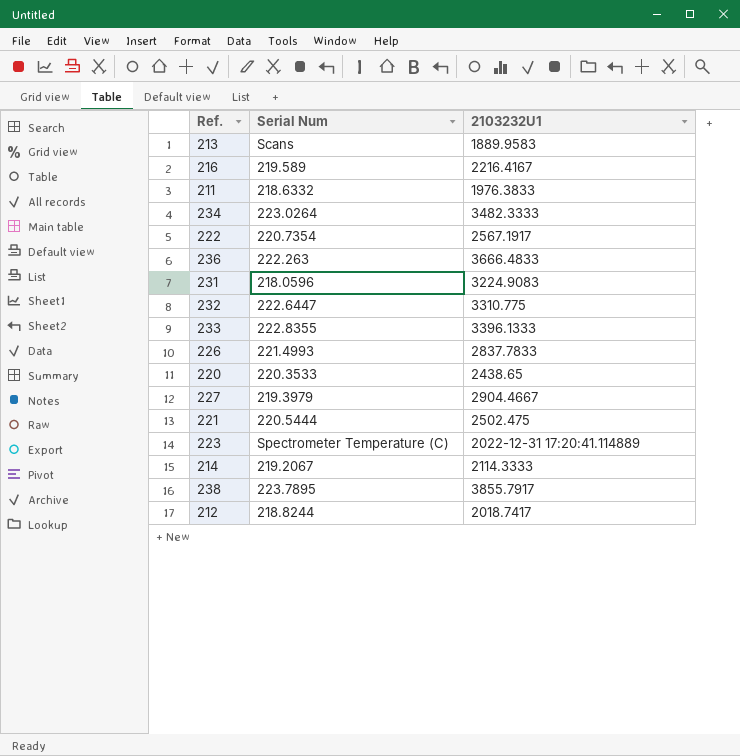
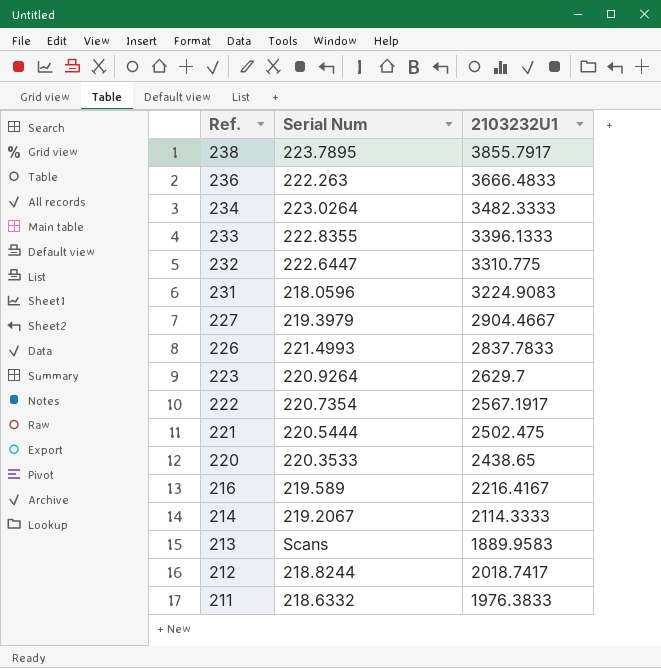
row order: none -> Ref. descending
223 | Serial Num: Spectrometer Temperature (C) -> 220.9264
223 | 2103232U1: 2022-12-31 17:20:41.114889 -> 2629.7

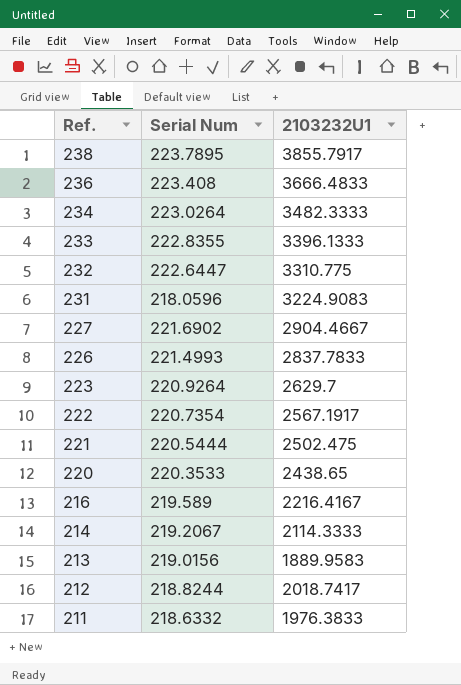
236 | Serial Num: 222.263 -> 223.408
227 | Serial Num: 219.3979 -> 221.6902
213 | Serial Num: Scans -> 219.0156

